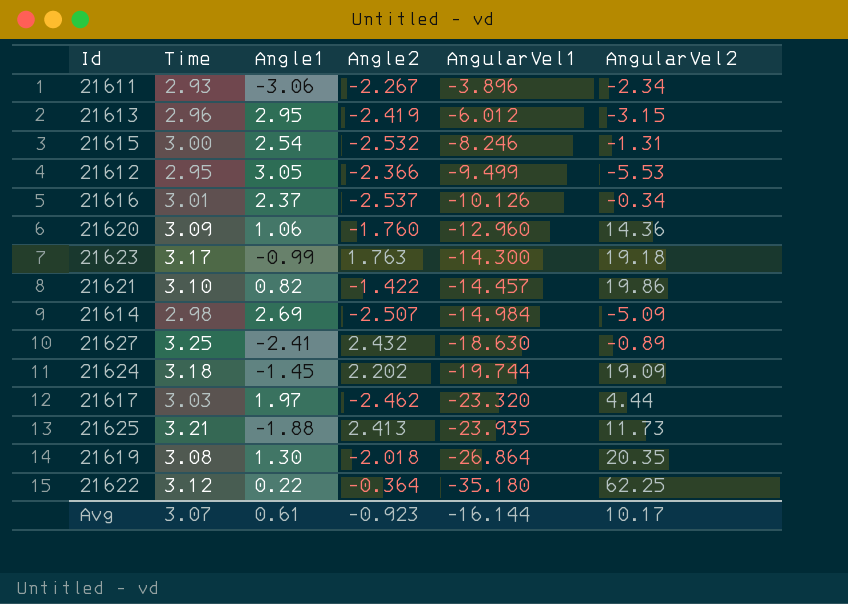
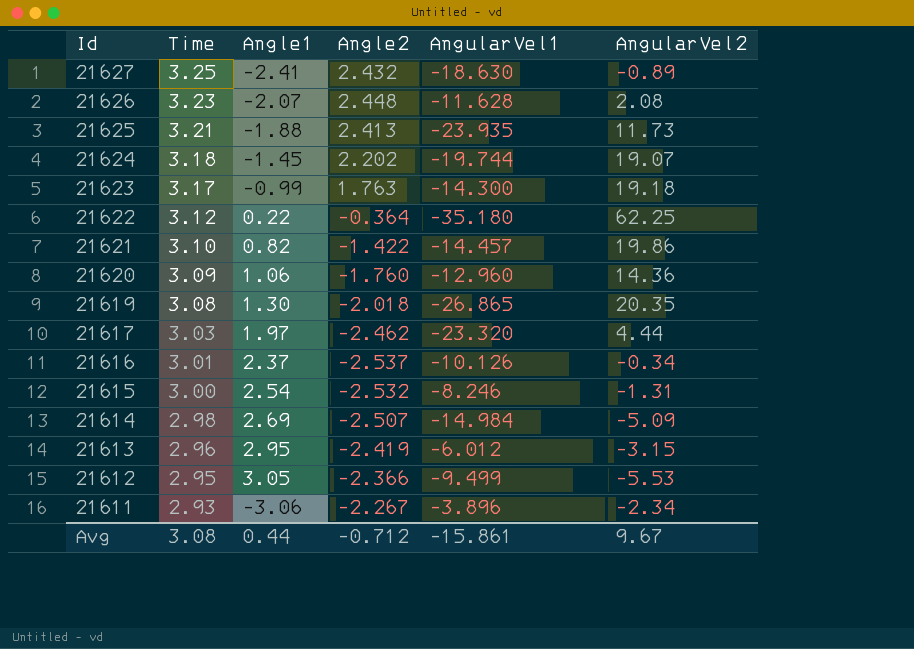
row order: AngularVel1 descending -> Id descending
row 21626: none -> 3.23 | -2.07 | 2.448 | -11.628 | 2.08
21624 | AngularVel2: 19.09 -> 19.07
21619 | AngularVel1: -26.864 -> -26.865
Avg | Time: 3.07 -> 3.08
Avg | Angle1: 0.61 -> 0.44
Avg | Angle2: -0.923 -> -0.712
Avg | AngularVel1: -16.144 -> -15.861
Avg | AngularVel2: 10.17 -> 9.67

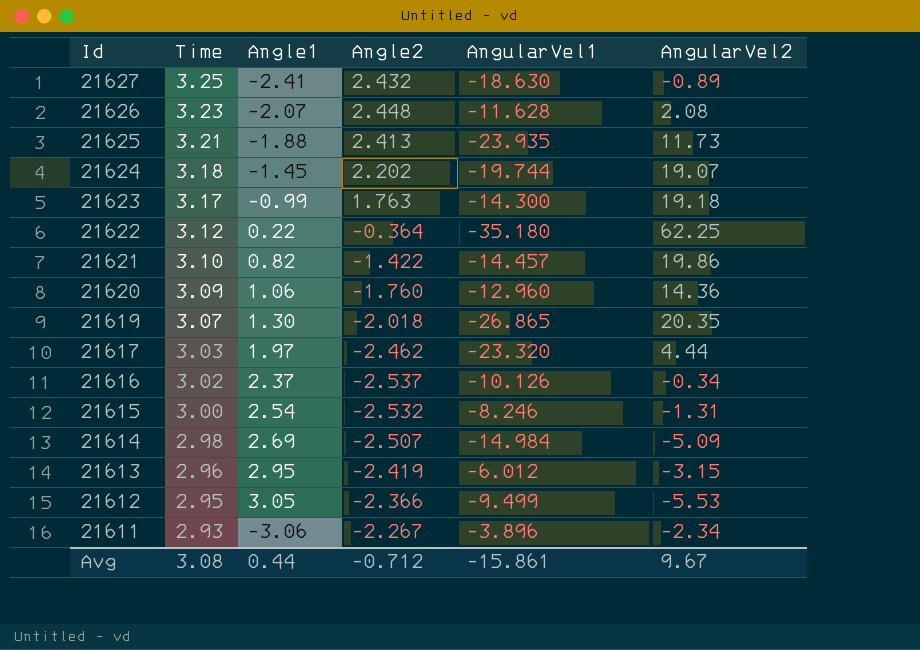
21619 | Time: 3.08 -> 3.07
21616 | Time: 3.01 -> 3.02

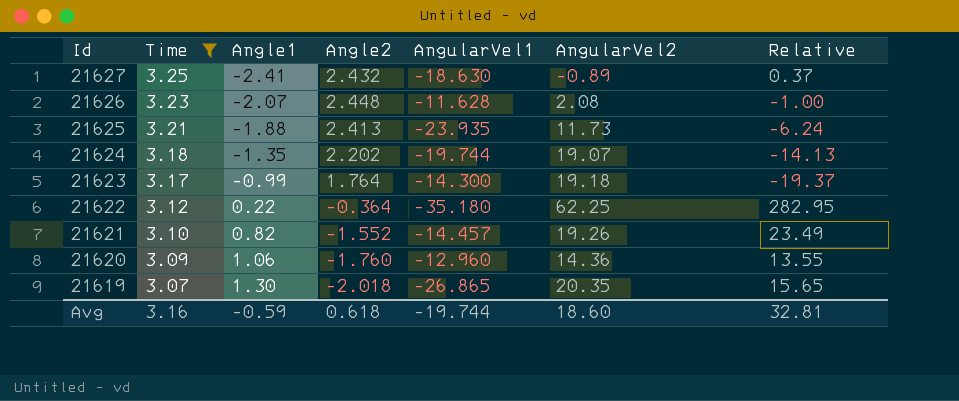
filter: none -> Time >= 3.07
column Relative | formula: none -> [AngularVel2] / [Angle1]
21624 | Angle1: -1.45 -> -1.35
21623 | Angle2: 1.763 -> 1.764
21621 | Angle2: -1.422 -> -1.552
21621 | AngularVel2: 19.86 -> 19.26
Avg | Time: 3.08 -> 3.16
Avg | Angle1: 0.44 -> -0.59
Avg | Angle2: -0.712 -> 0.618
Avg | AngularVel1: -15.861 -> -19.744
Avg | AngularVel2: 9.67 -> 18.60

